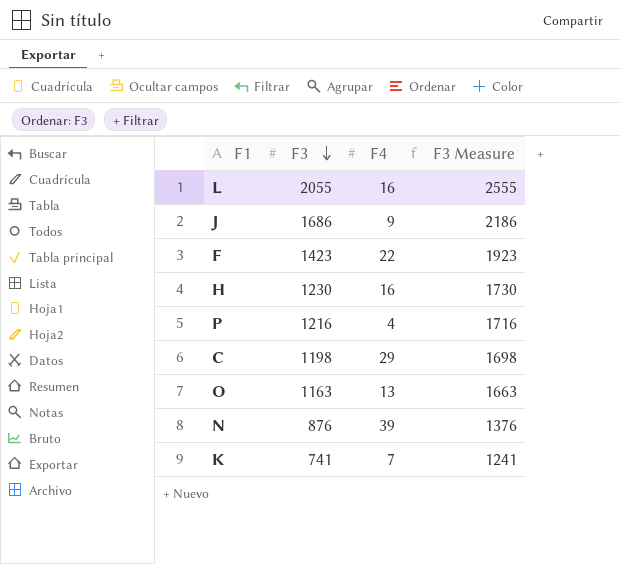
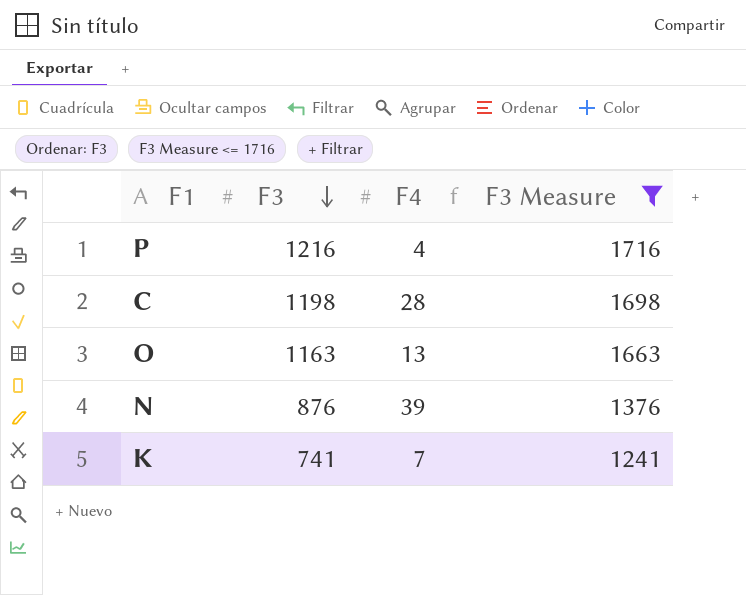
filter: none -> F3 Measure <= 1716
C | F4: 29 -> 28

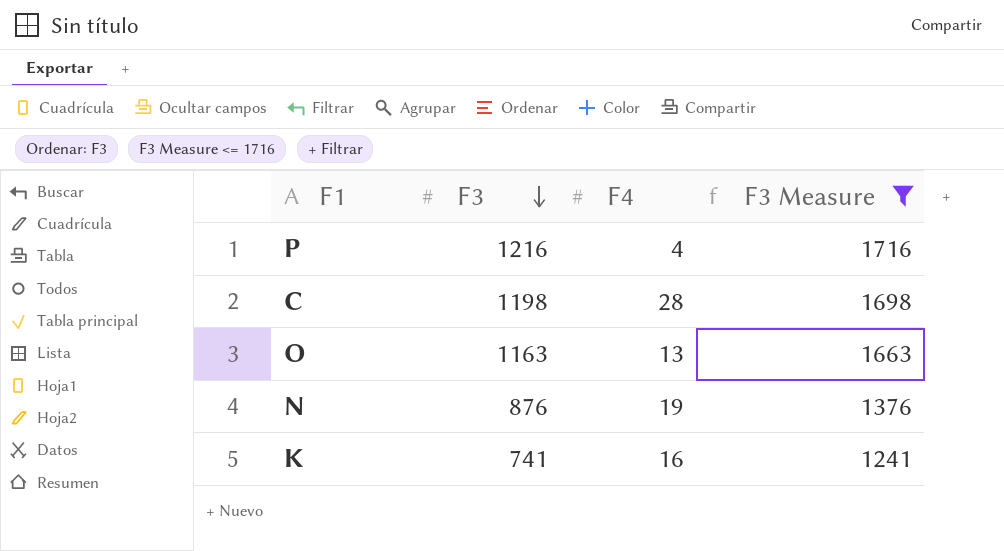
N | F4: 39 -> 19
K | F4: 7 -> 16

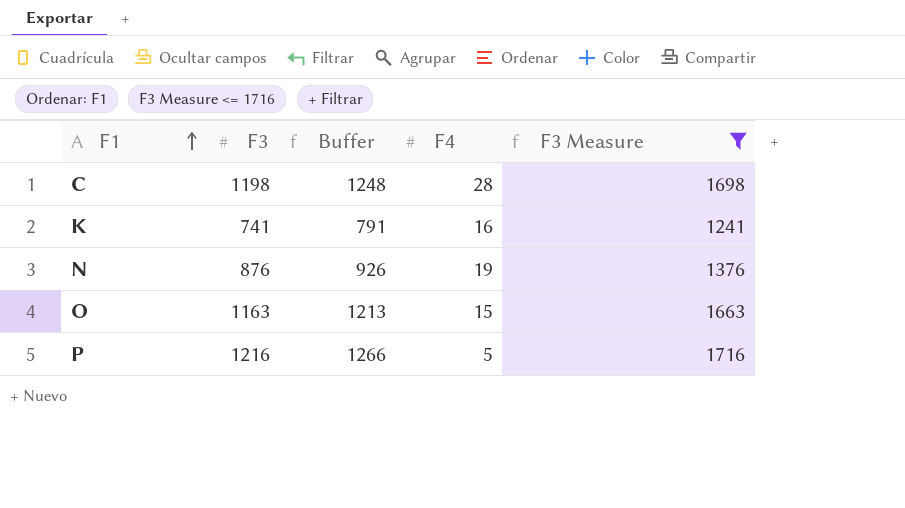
row order: F3 descending -> F1 ascending
column Buffer | formula: none -> [F3] + 50
O | F4: 13 -> 15
P | F4: 4 -> 5

